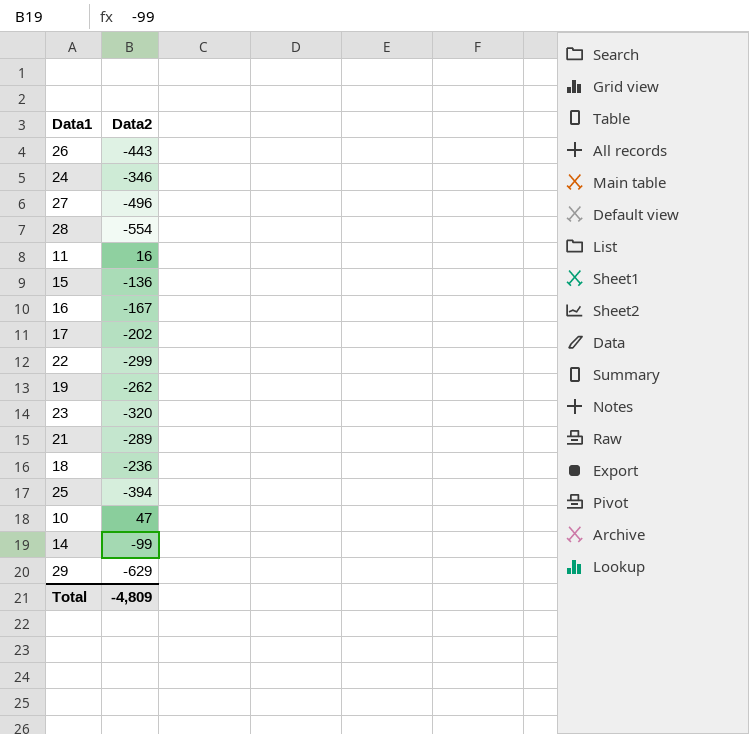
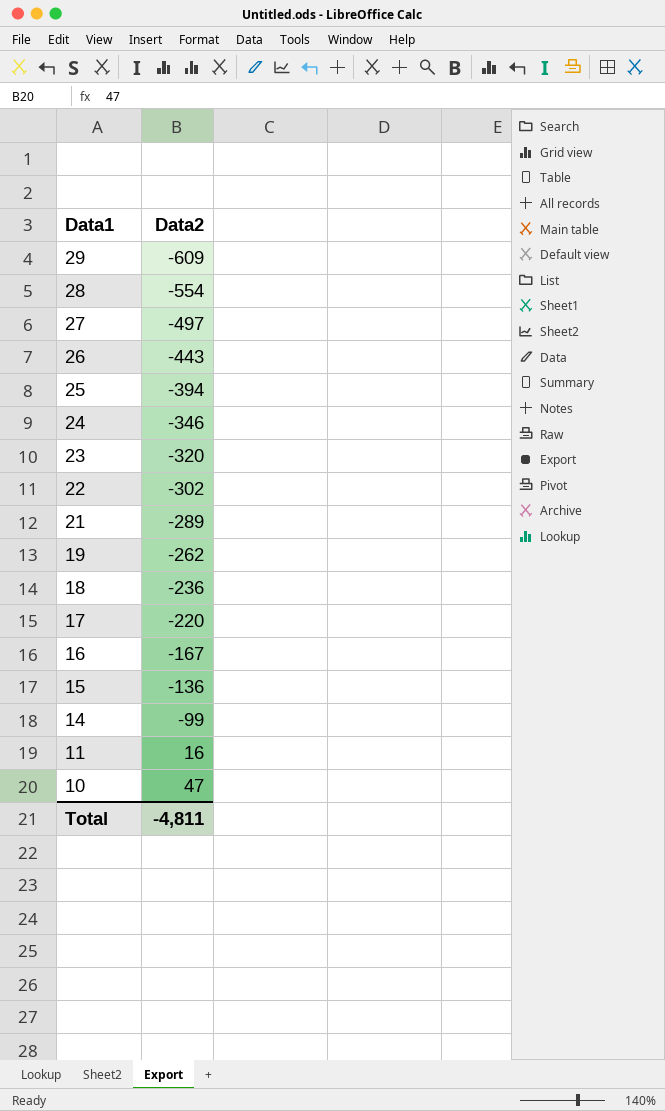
row order: none -> Data1 descending
29 | Data2: -629 -> -609
27 | Data2: -496 -> -497
22 | Data2: -299 -> -302
17 | Data2: -202 -> -220
Total | Data2: -4,809 -> -4,811

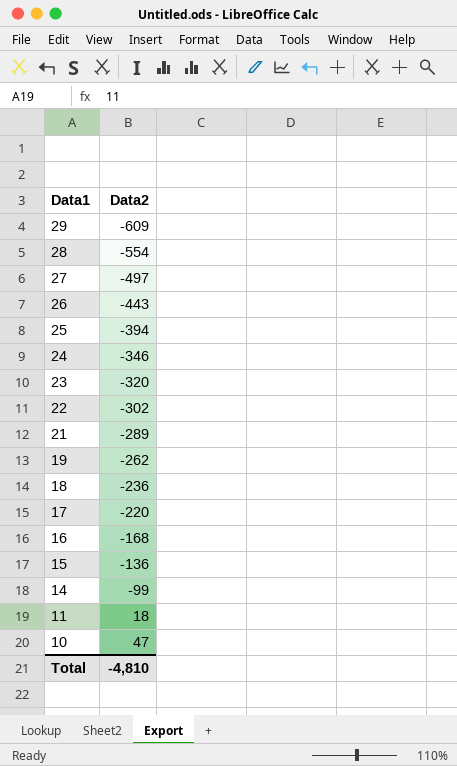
16 | Data2: -167 -> -168
11 | Data2: 16 -> 18
Total | Data2: -4,811 -> -4,810

